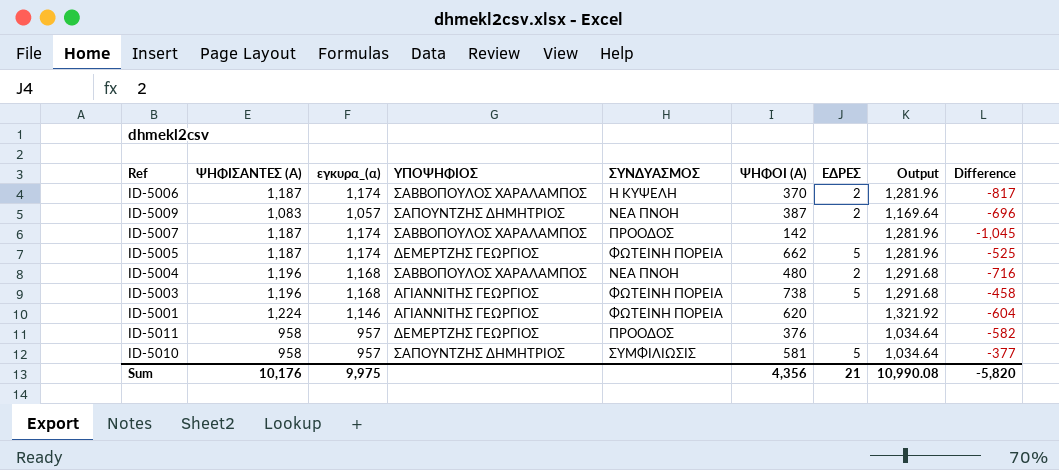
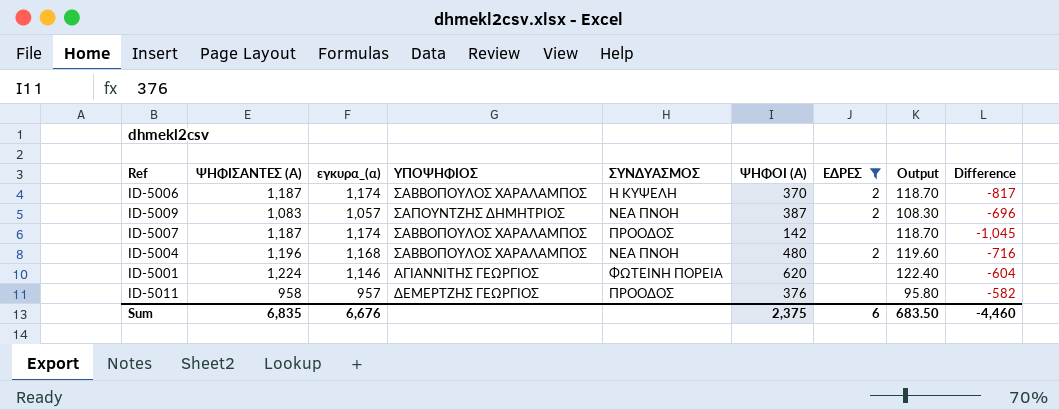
filter: none -> ΕΔΡΕΣ != 5
column Output | formula: [ΨΗΦΙΣΑΝΤΕΣ (Α)] * 1.08 -> [ΨΗΦΙΣΑΝΤΕΣ (Α)] * 0.1
Sum | ΨΗΦΙΣΑΝΤΕΣ (Α): 10,176 -> 6,835
Sum | εγκυρα_(α): 9,975 -> 6,676
Sum | ΨΗΦΟΙ (Α): 4,356 -> 2,375
Sum | ΕΔΡΕΣ: 21 -> 6
Sum | Output: 10,990.08 -> 683.50
Sum | Difference: -5,820 -> -4,460

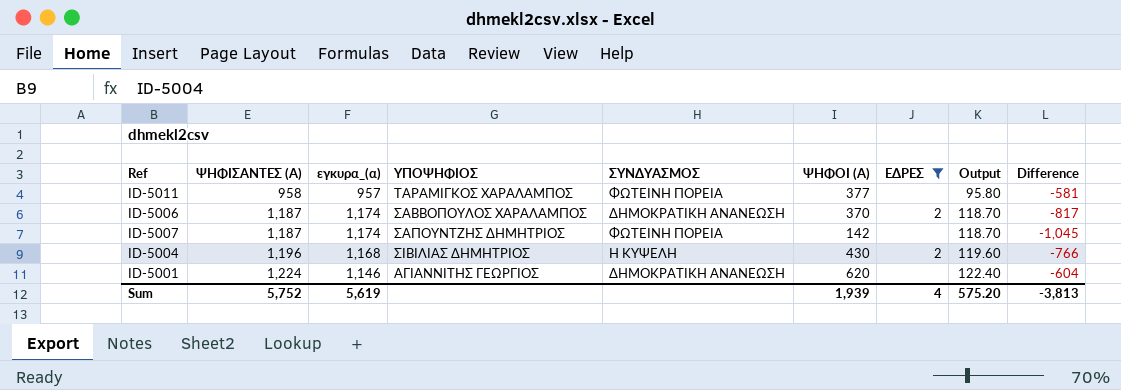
row order: none -> ΨΗΦΙΣΑΝΤΕΣ (Α) ascending
row ID-5009: 1,083 | 1,057 | ΣΑΠΟΥΝΤΖΗΣ ΔΗΜΗΤΡΙΟΣ | ΝΕΑ ΠΝΟΗ | 387 | 2 | 108.30 | -696 -> none
ID-5011 | ΥΠΟΨΗΦΙΟΣ: ΔΕΜΕΡΤΖΗΣ ΓΕΩΡΓΙΟΣ -> ΤΑΡΑΜΙΓΚΟΣ ΧΑΡΑΛΑΜΠΟΣ
ID-5011 | ΣΥΝΔΥΑΣΜΟΣ: ΠΡΟΟΔΟΣ -> ΦΩΤΕΙΝΗ ΠΟΡΕΙΑ
ID-5011 | ΨΗΦΟΙ (Α): 376 -> 377
ID-5011 | Difference: -582 -> -581
ID-5006 | ΣΥΝΔΥΑΣΜΟΣ: Η ΚΥΨΕΛΗ -> ΔΗΜΟΚΡΑΤΙΚΗ ΑΝΑΝΕΩΣΗ
ID-5007 | ΥΠΟΨΗΦΙΟΣ: ΣΑΒΒΟΠΟΥΛΟΣ ΧΑΡΑΛΑΜΠΟΣ -> ΣΑΠΟΥΝΤΖΗΣ ΔΗΜΗΤΡΙΟΣ
ID-5007 | ΣΥΝΔΥΑΣΜΟΣ: ΠΡΟΟΔΟΣ -> ΦΩΤΕΙΝΗ ΠΟΡΕΙΑ
ID-5004 | ΥΠΟΨΗΦΙΟΣ: ΣΑΒΒΟΠΟΥΛΟΣ ΧΑΡΑΛΑΜΠΟΣ -> ΣΙΒΙΛΙΑΣ ΔΗΜΗΤΡΙΟΣ
ID-5004 | ΣΥΝΔΥΑΣΜΟΣ: ΝΕΑ ΠΝΟΗ -> Η ΚΥΨΕΛΗ
ID-5004 | ΨΗΦΟΙ (Α): 480 -> 430
ID-5004 | Difference: -716 -> -766
ID-5001 | ΣΥΝΔΥΑΣΜΟΣ: ΦΩΤΕΙΝΗ ΠΟΡΕΙΑ -> ΔΗΜΟΚΡΑΤΙΚΗ ΑΝΑΝΕΩΣΗ
Sum | ΨΗΦΙΣΑΝΤΕΣ (Α): 6,835 -> 5,752
Sum | εγκυρα_(α): 6,676 -> 5,619
Sum | ΨΗΦΟΙ (Α): 2,375 -> 1,939
Sum | ΕΔΡΕΣ: 6 -> 4
Sum | Output: 683.50 -> 575.20
Sum | Difference: -4,460 -> -3,813

